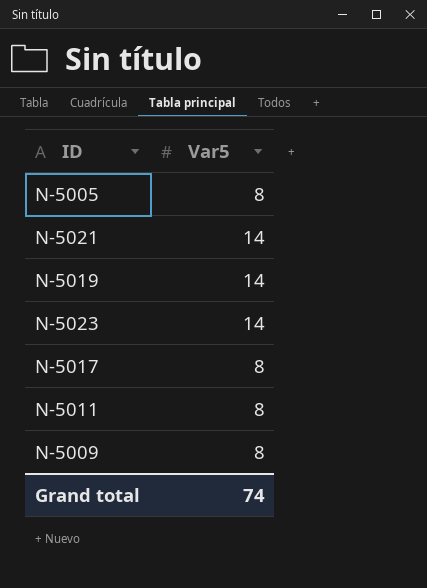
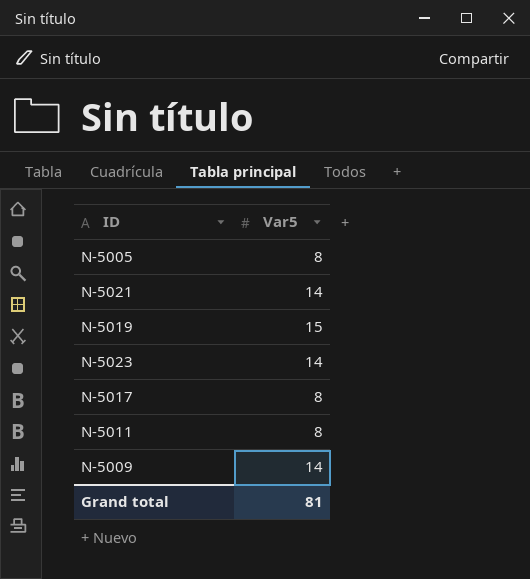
N-5019 | Var5: 14 -> 15
N-5009 | Var5: 8 -> 14
Grand total | Var5: 74 -> 81

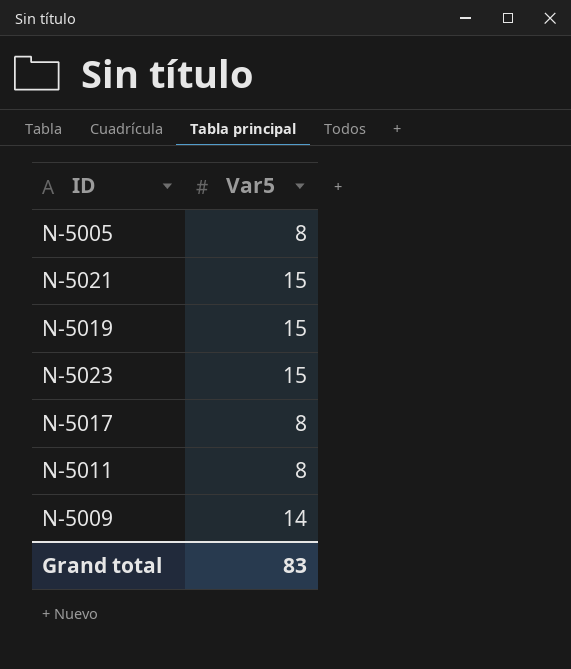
N-5021 | Var5: 14 -> 15
N-5023 | Var5: 14 -> 15
Grand total | Var5: 81 -> 83

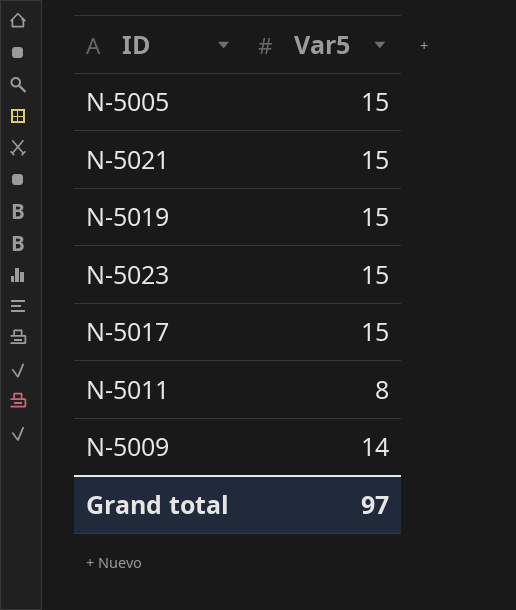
N-5005 | Var5: 8 -> 15
N-5017 | Var5: 8 -> 15
Grand total | Var5: 83 -> 97

